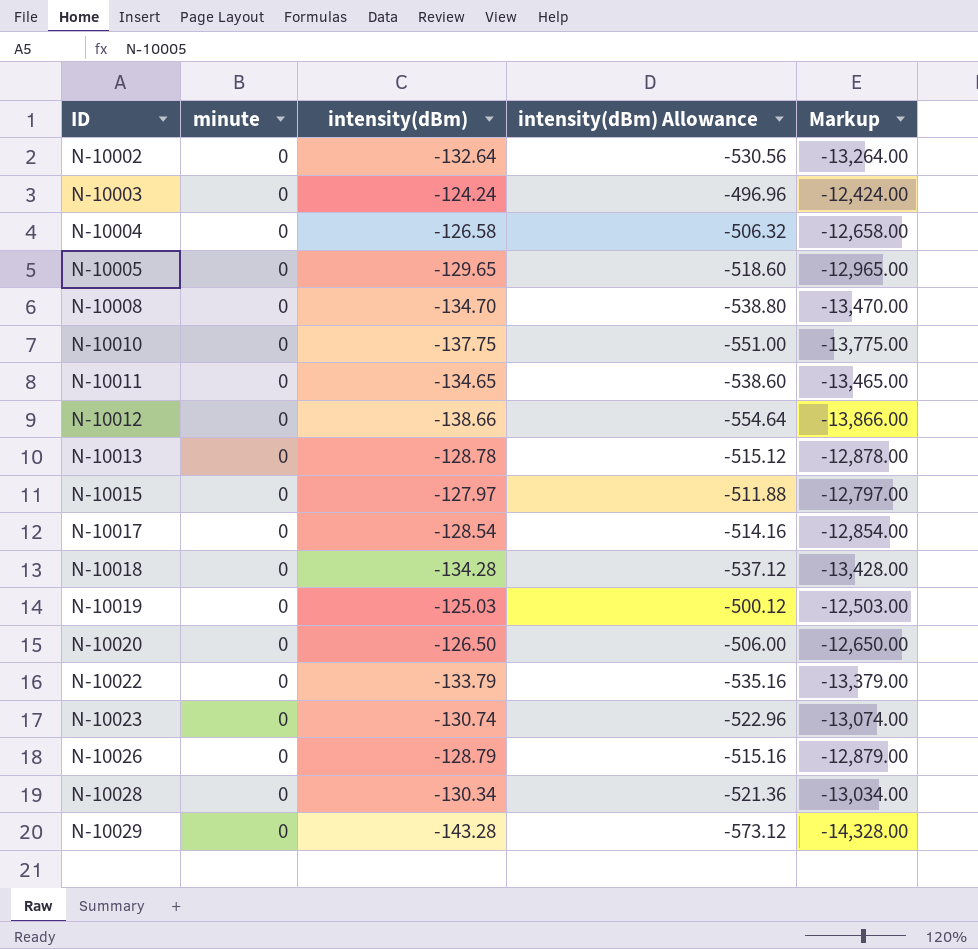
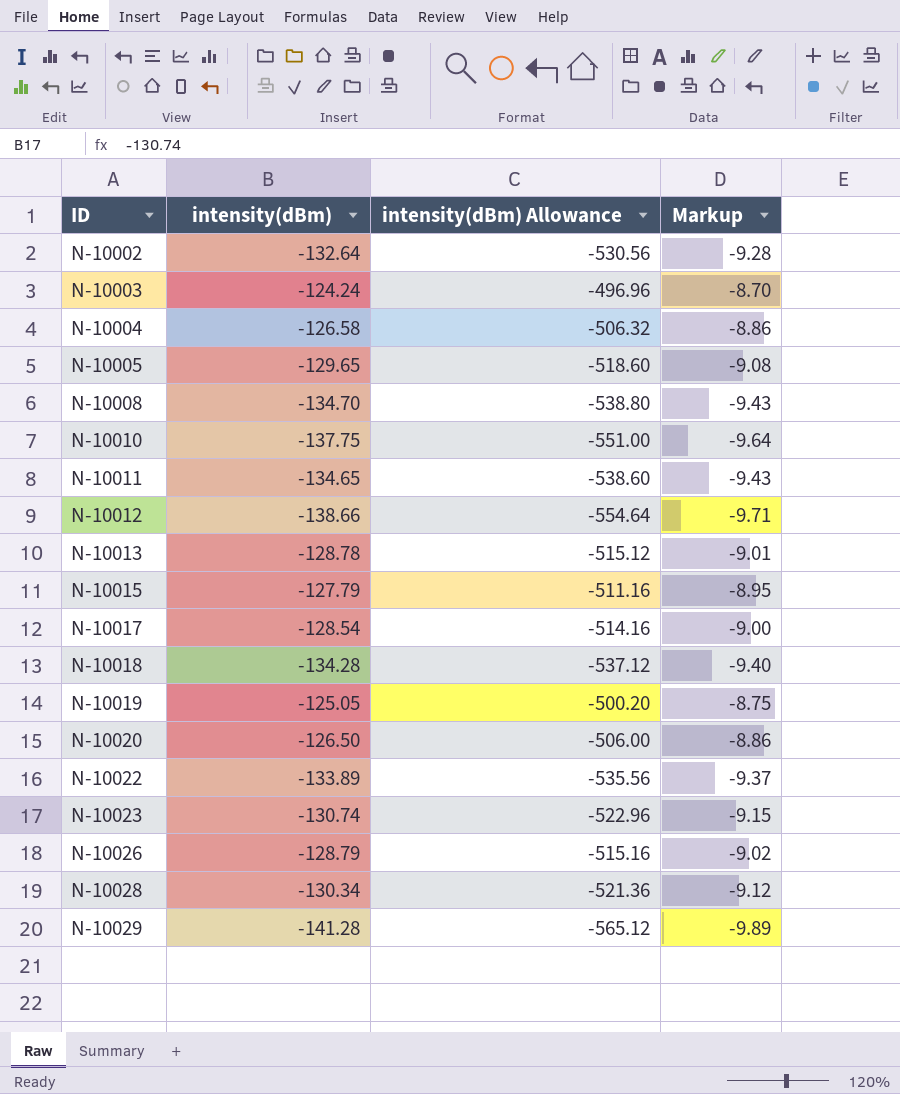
column minute | position: 2 -> none
column Markup | formula: [intensity(dBm)] * 100 -> [intensity(dBm)] * 0.07
N-10015 | intensity(dBm): -127.97 -> -127.79
N-10015 | intensity(dBm) Allowance: -511.88 -> -511.16
N-10019 | intensity(dBm): -125.03 -> -125.05
N-10019 | intensity(dBm) Allowance: -500.12 -> -500.20
N-10022 | intensity(dBm): -133.79 -> -133.89
N-10022 | intensity(dBm) Allowance: -535.16 -> -535.56
N-10029 | intensity(dBm): -143.28 -> -141.28
N-10029 | intensity(dBm) Allowance: -573.12 -> -565.12

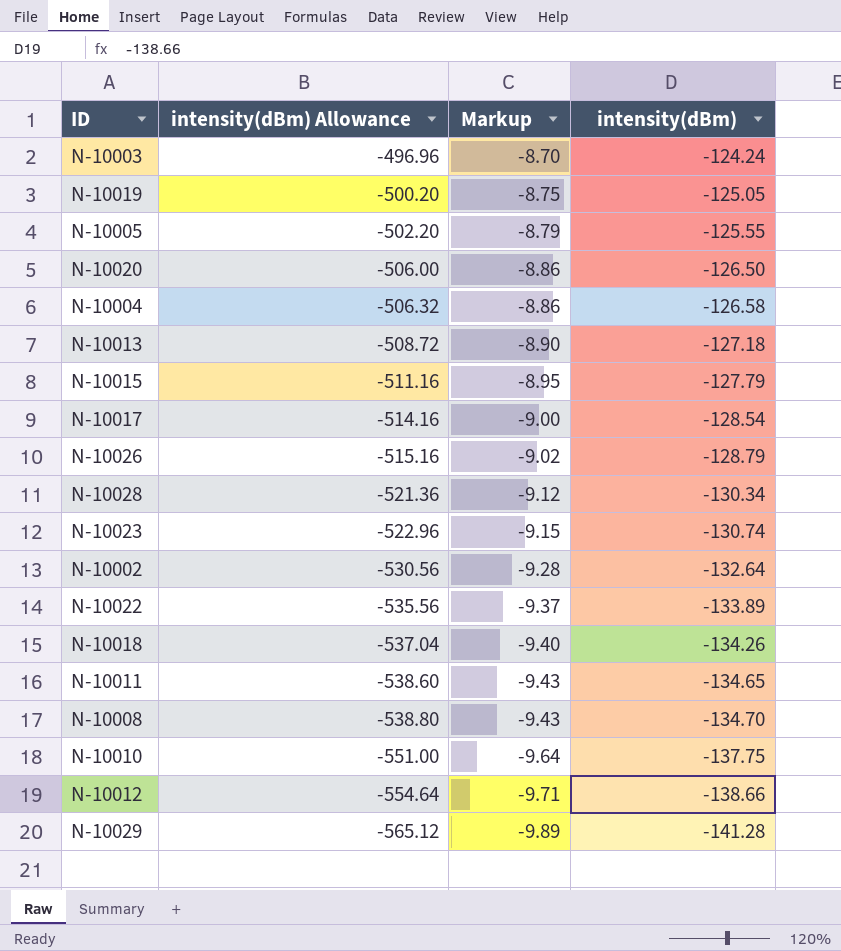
row order: ID ascending -> intensity(dBm) Allowance descending
column intensity(dBm) | position: 2 -> 4
N-10005 | intensity(dBm) Allowance: -518.60 -> -502.20
N-10005 | Markup: -9.08 -> -8.79
N-10005 | intensity(dBm): -129.65 -> -125.55
N-10013 | intensity(dBm) Allowance: -515.12 -> -508.72
N-10013 | Markup: -9.01 -> -8.90
N-10013 | intensity(dBm): -128.78 -> -127.18
N-10018 | intensity(dBm) Allowance: -537.12 -> -537.04
N-10018 | intensity(dBm): -134.28 -> -134.26

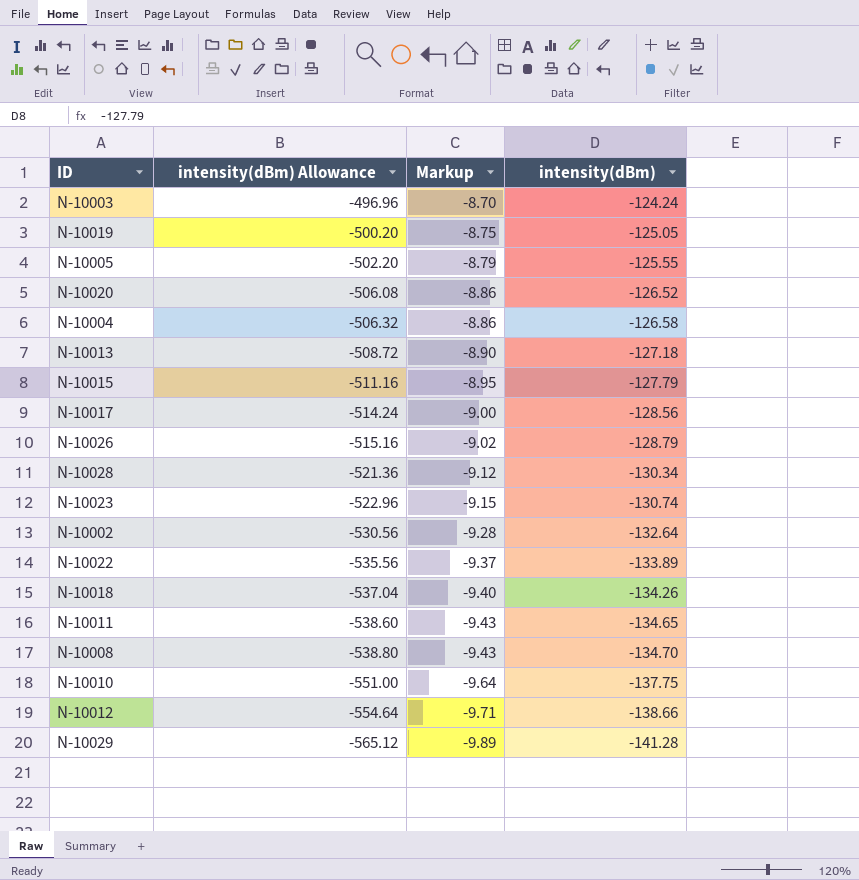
N-10020 | intensity(dBm) Allowance: -506.00 -> -506.08
N-10020 | intensity(dBm): -126.50 -> -126.52
N-10017 | intensity(dBm) Allowance: -514.16 -> -514.24
N-10017 | intensity(dBm): -128.54 -> -128.56

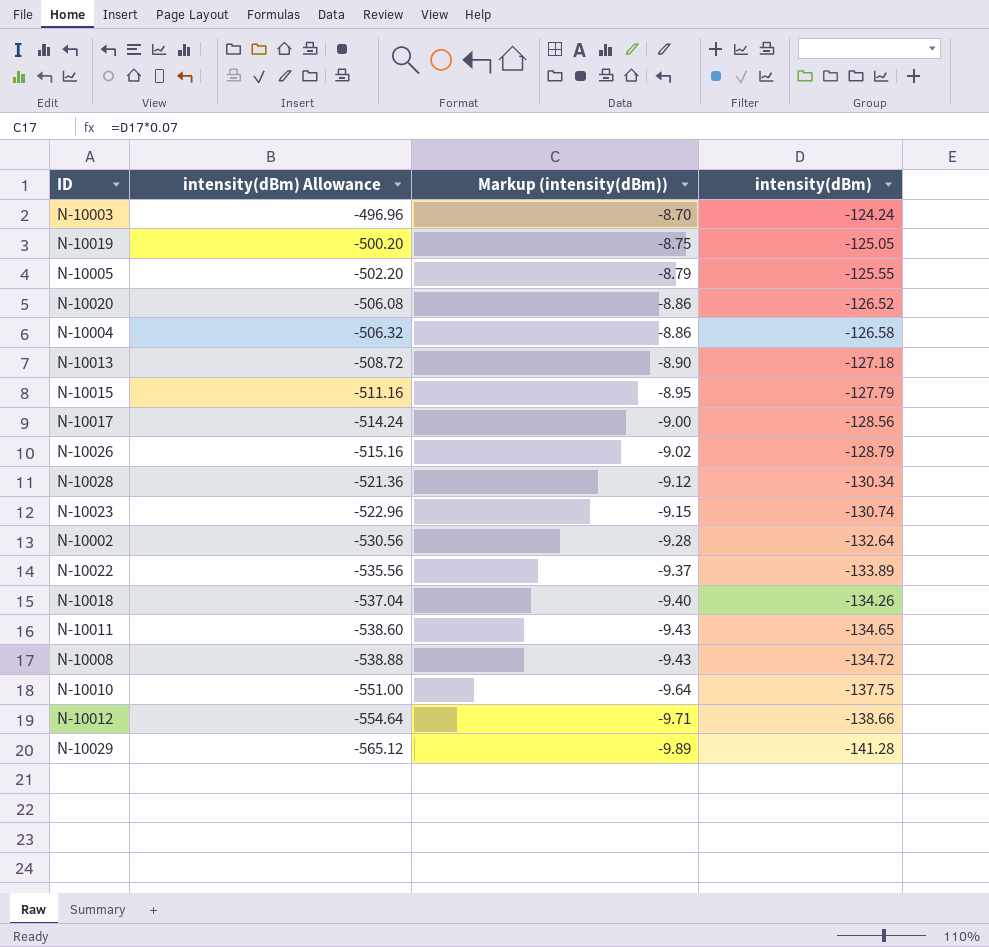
column name: Markup -> Markup (intensity(dBm))
N-10008 | intensity(dBm) Allowance: -538.80 -> -538.88
N-10008 | intensity(dBm): -134.70 -> -134.72

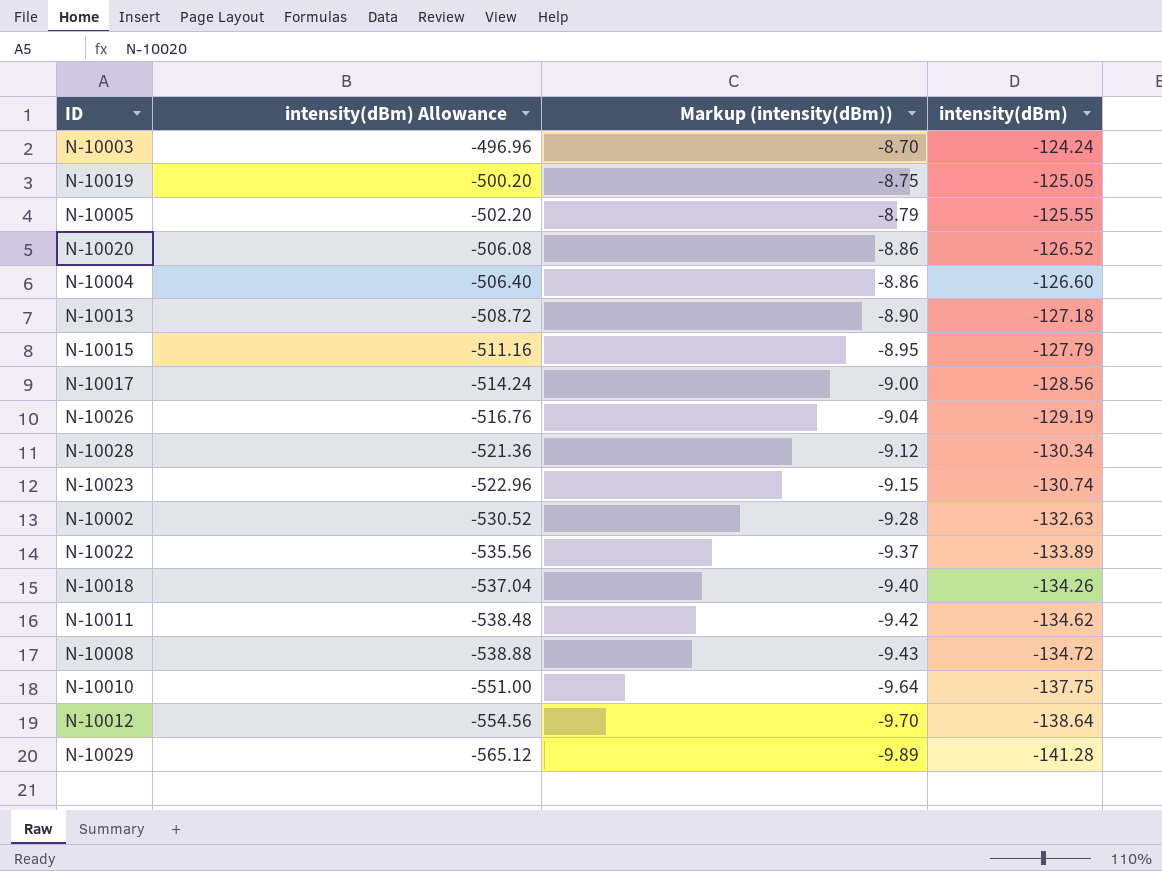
N-10004 | intensity(dBm) Allowance: -506.32 -> -506.40
N-10004 | intensity(dBm): -126.58 -> -126.60
N-10026 | intensity(dBm) Allowance: -515.16 -> -516.76
N-10026 | Markup (intensity(dBm)): -9.02 -> -9.04
N-10026 | intensity(dBm): -128.79 -> -129.19
N-10002 | intensity(dBm) Allowance: -530.56 -> -530.52
N-10002 | intensity(dBm): -132.64 -> -132.63
N-10011 | intensity(dBm) Allowance: -538.60 -> -538.48
N-10011 | Markup (intensity(dBm)): -9.43 -> -9.42
N-10011 | intensity(dBm): -134.65 -> -134.62
N-10012 | intensity(dBm) Allowance: -554.64 -> -554.56
N-10012 | Markup (intensity(dBm)): -9.71 -> -9.70
N-10012 | intensity(dBm): -138.66 -> -138.64

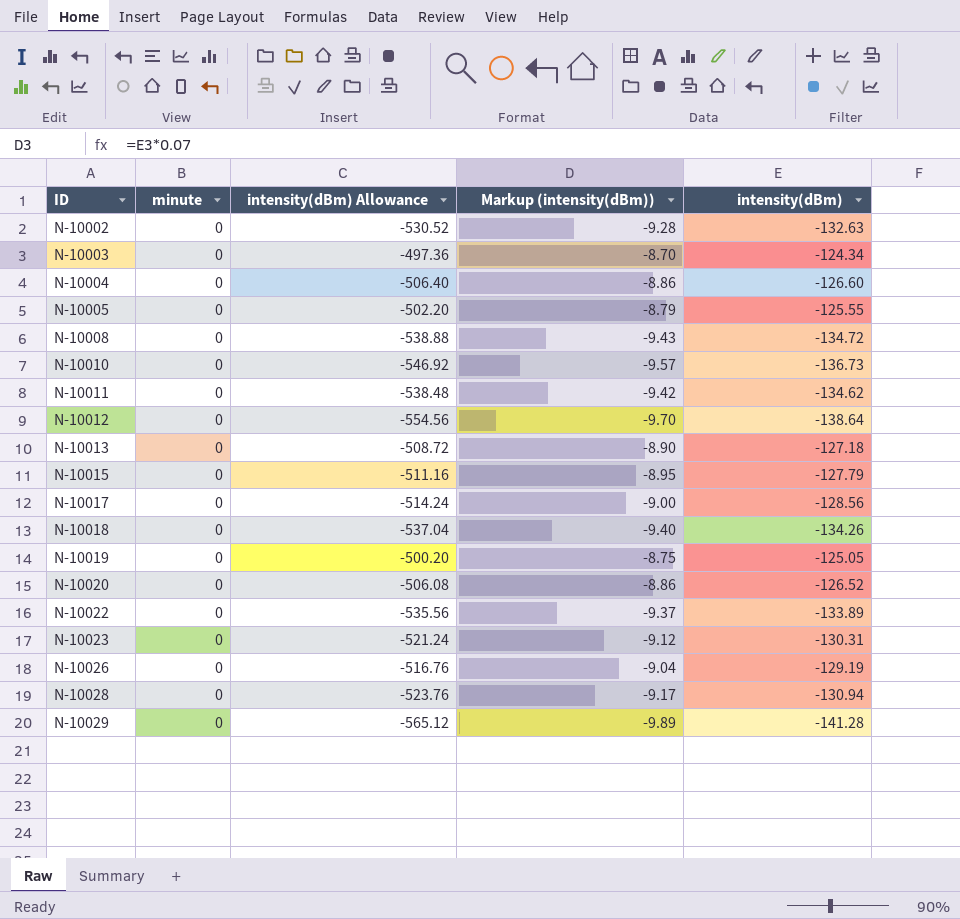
row order: intensity(dBm) Allowance descending -> ID ascending
column minute | position: none -> 2
N-10003 | intensity(dBm) Allowance: -496.96 -> -497.36
N-10003 | intensity(dBm): -124.24 -> -124.34
N-10010 | intensity(dBm) Allowance: -551.00 -> -546.92
N-10010 | Markup (intensity(dBm)): -9.64 -> -9.57
N-10010 | intensity(dBm): -137.75 -> -136.73
N-10023 | intensity(dBm) Allowance: -522.96 -> -521.24
N-10023 | Markup (intensity(dBm)): -9.15 -> -9.12
N-10023 | intensity(dBm): -130.74 -> -130.31
N-10028 | intensity(dBm) Allowance: -521.36 -> -523.76
N-10028 | Markup (intensity(dBm)): -9.12 -> -9.17
N-10028 | intensity(dBm): -130.34 -> -130.94

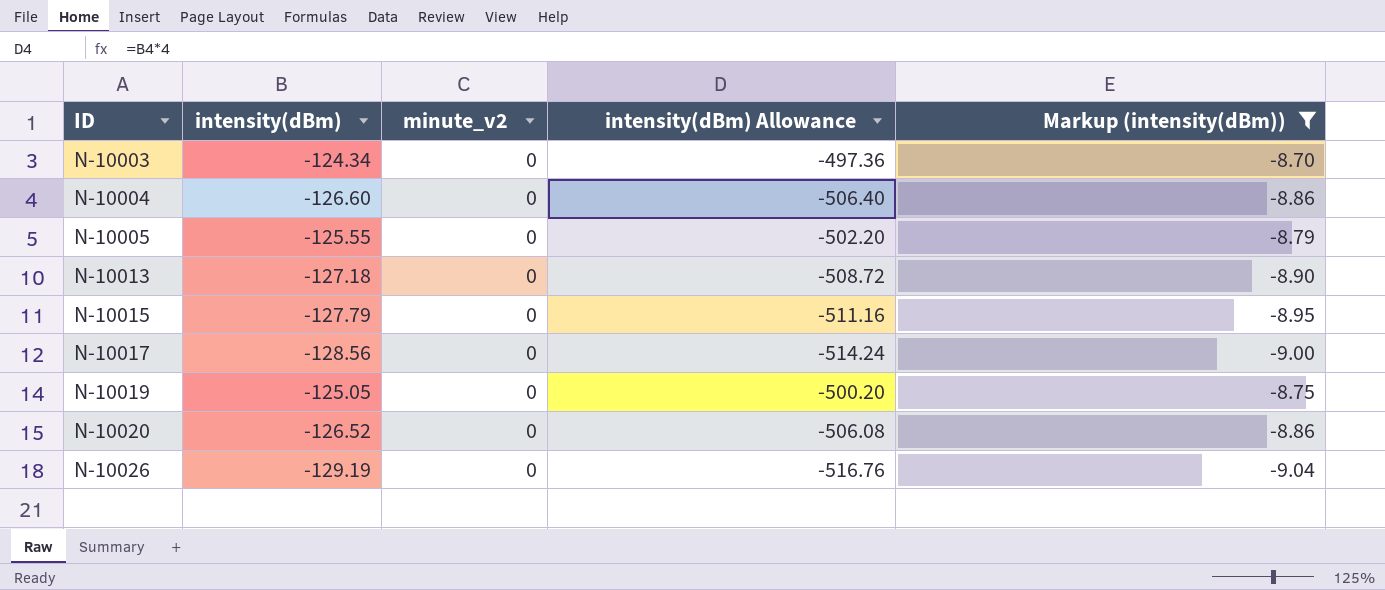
filter: none -> Markup (intensity(dBm)) >= -9.04
column intensity(dBm) | position: 5 -> 2
column name: minute -> minute_v2

